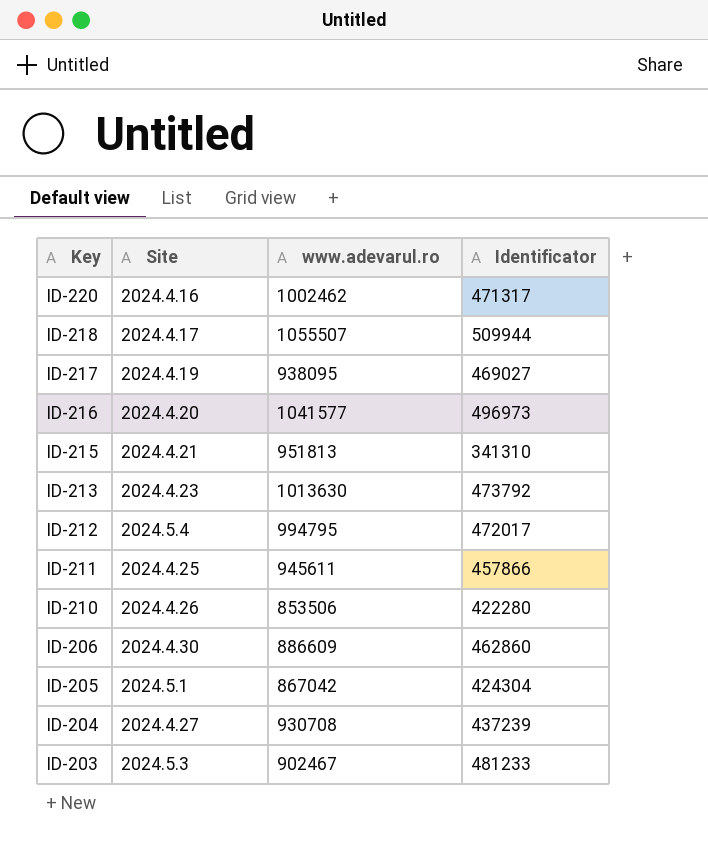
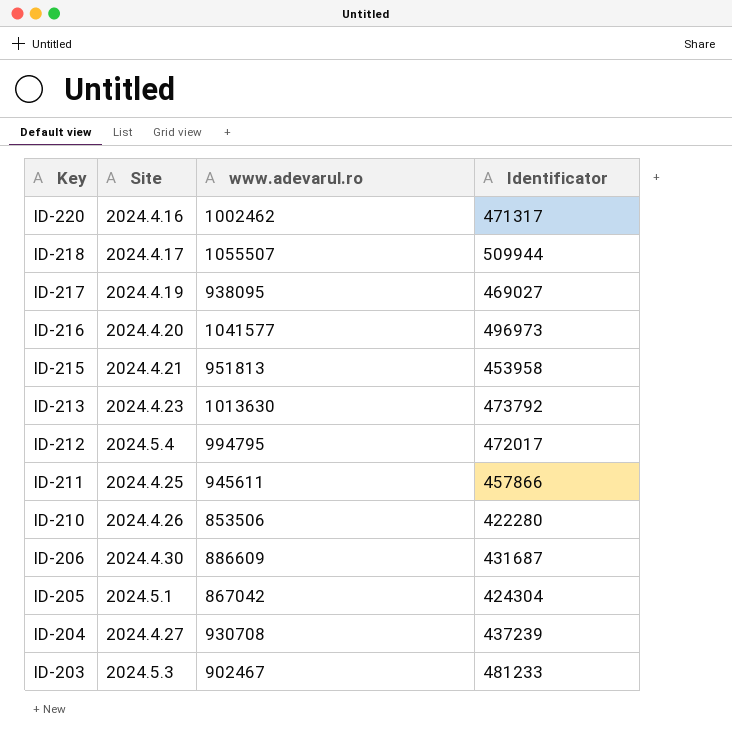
ID-215 | Identificator: 341310 -> 453958
ID-206 | Identificator: 462860 -> 431687

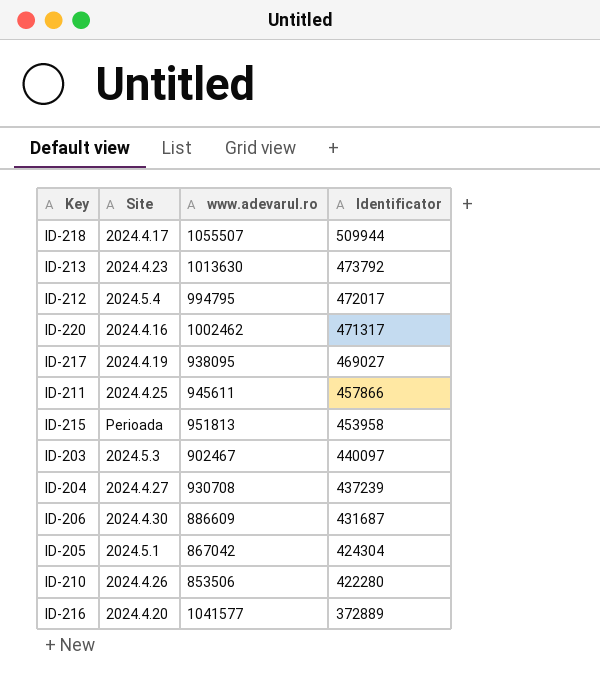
row order: Key descending -> Identificator descending
ID-215 | Site: 2024.4.21 -> Perioada
ID-203 | Identificator: 481233 -> 440097
ID-216 | Identificator: 496973 -> 372889

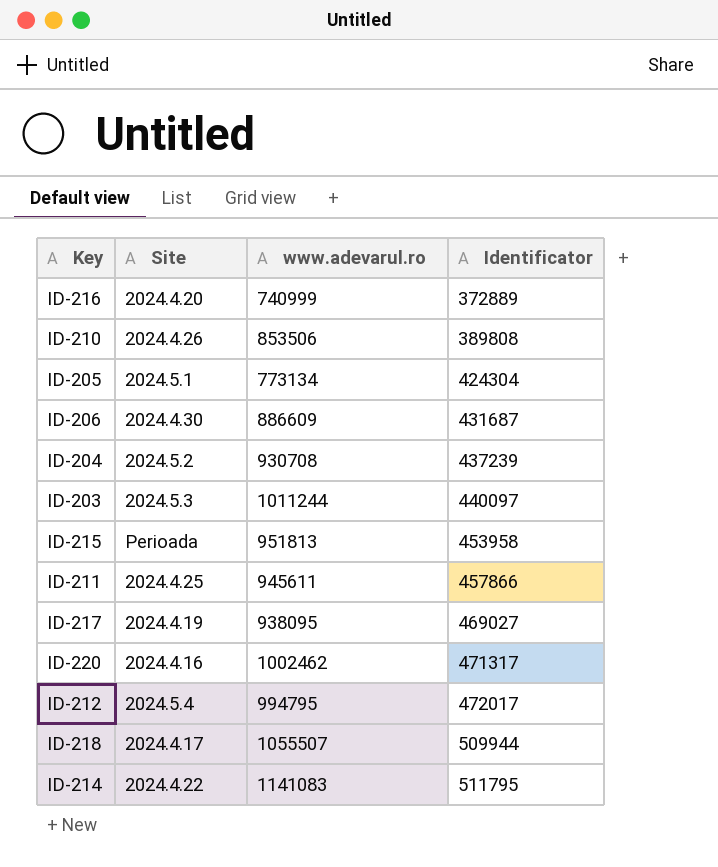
row order: Identificator descending -> Identificator ascending
row ID-213: 2024.4.23 | 1013630 | 473792 -> none
ID-216 | www.adevarul.ro: 1041577 -> 740999
ID-210 | Identificator: 422280 -> 389808
ID-205 | www.adevarul.ro: 867042 -> 773134
ID-204 | Site: 2024.4.27 -> 2024.5.2
ID-203 | www.adevarul.ro: 902467 -> 1011244
row ID-214: none -> 2024.4.22 | 1141083 | 511795

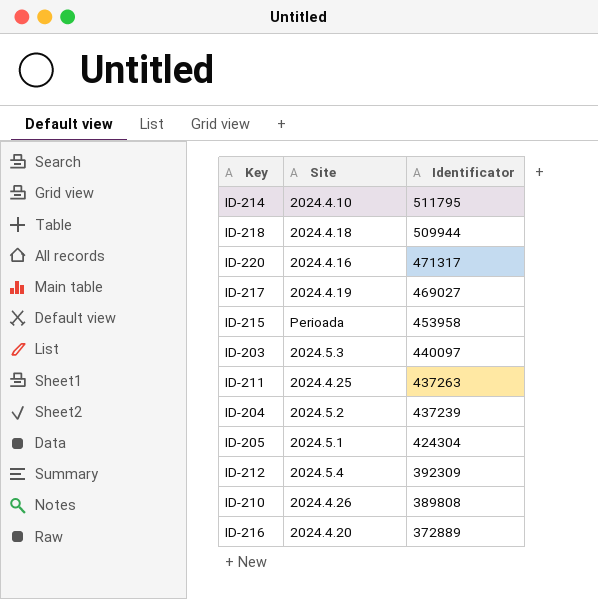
row order: Identificator ascending -> Identificator descending
column www.adevarul.ro | position: 3 -> none
row ID-206: 2024.4.30 | 886609 | 431687 -> none
ID-214 | Site: 2024.4.22 -> 2024.4.10
ID-218 | Site: 2024.4.17 -> 2024.4.18
ID-211 | Identificator: 457866 -> 437263
ID-212 | Identificator: 472017 -> 392309

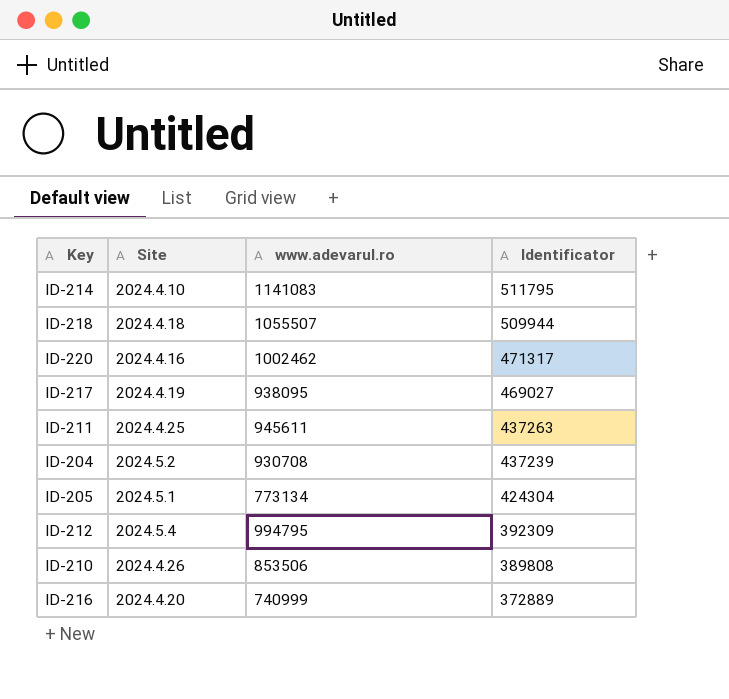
column www.adevarul.ro | position: none -> 3
row ID-215: Perioada | 453958 -> none
row ID-203: 2024.5.3 | 440097 -> none

